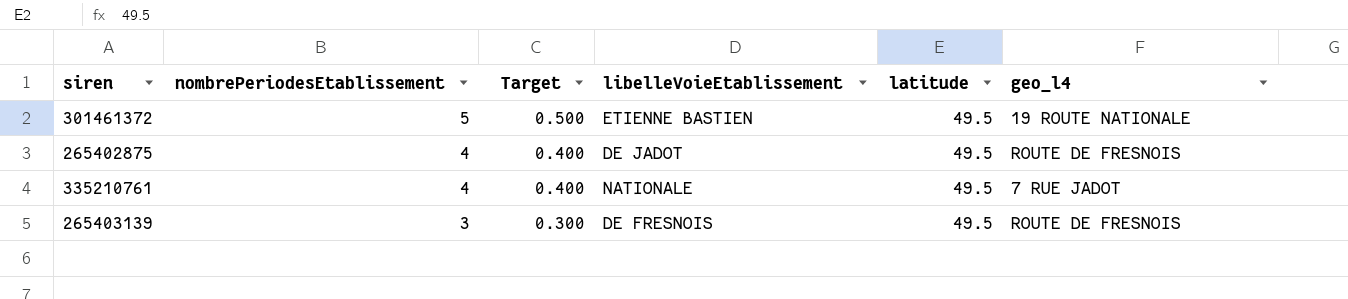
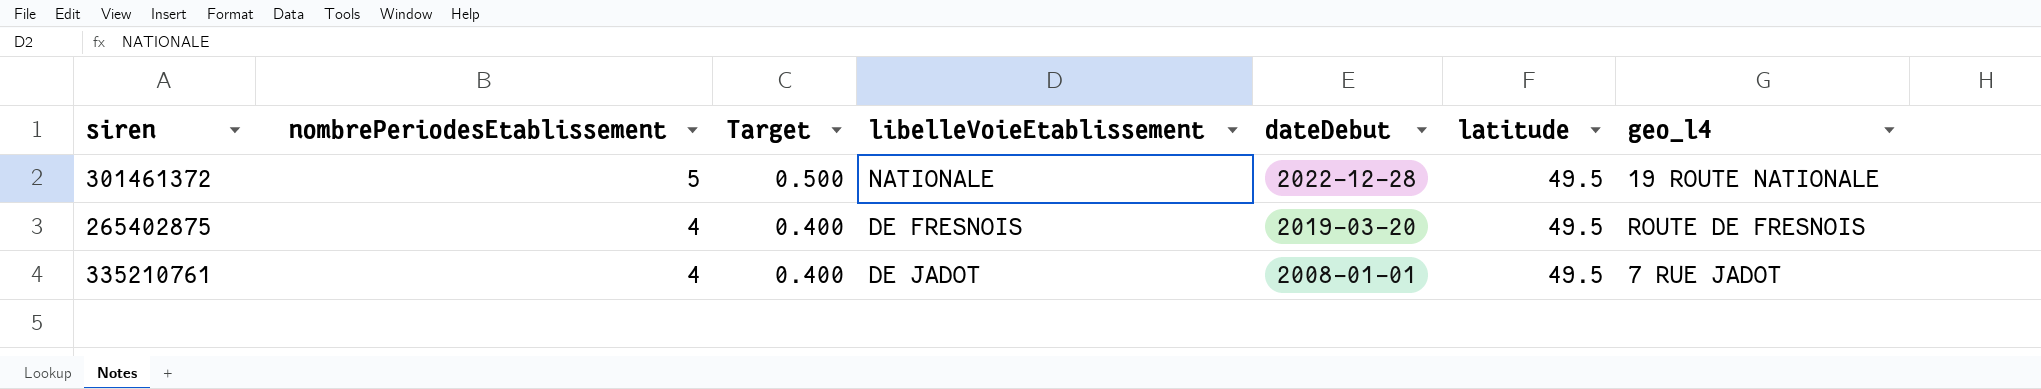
column dateDebut | position: none -> 5
row 265403139: 3 | 0.300 | DE FRESNOIS | 49.5 | ROUTE DE FRESNOIS -> none
301461372 | libelleVoieEtablissement: ETIENNE BASTIEN -> NATIONALE
265402875 | libelleVoieEtablissement: DE JADOT -> DE FRESNOIS
335210761 | libelleVoieEtablissement: NATIONALE -> DE JADOT

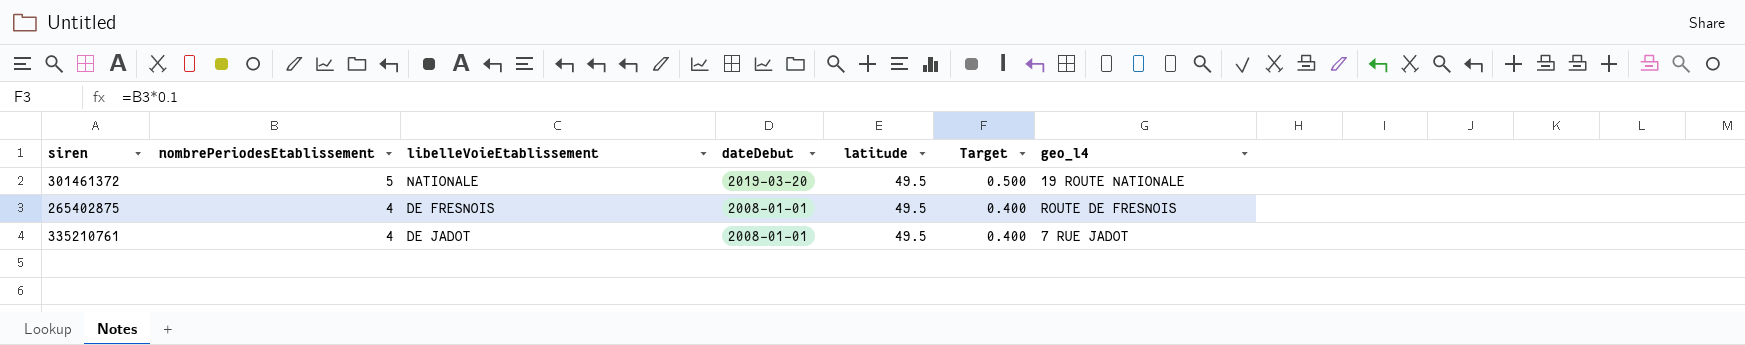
column Target | position: 3 -> 6
301461372 | dateDebut: 2022-12-28 -> 2019-03-20
265402875 | dateDebut: 2019-03-20 -> 2008-01-01

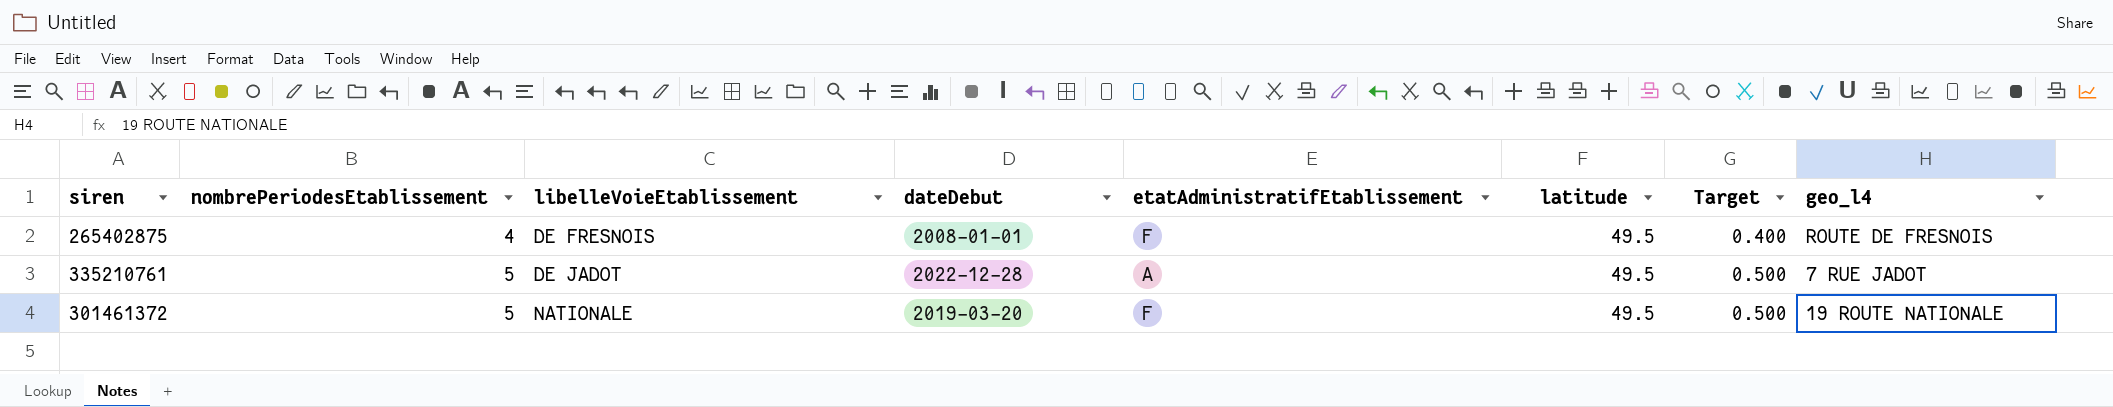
row order: nombrePeriodesEtablissement descending -> nombrePeriodesEtablissement ascending
column etatAdministratifEtablissement | position: none -> 5
335210761 | nombrePeriodesEtablissement: 4 -> 5
335210761 | dateDebut: 2008-01-01 -> 2022-12-28
335210761 | Target: 0.400 -> 0.500

